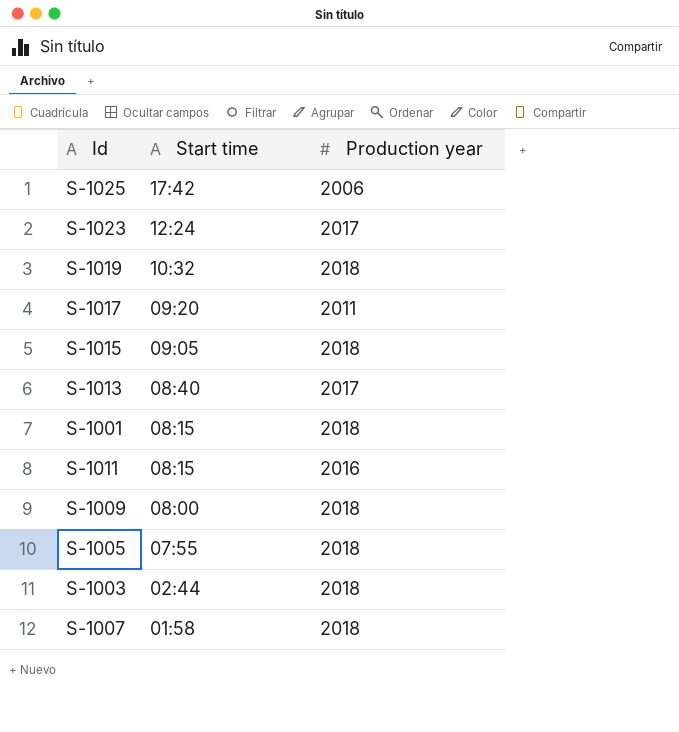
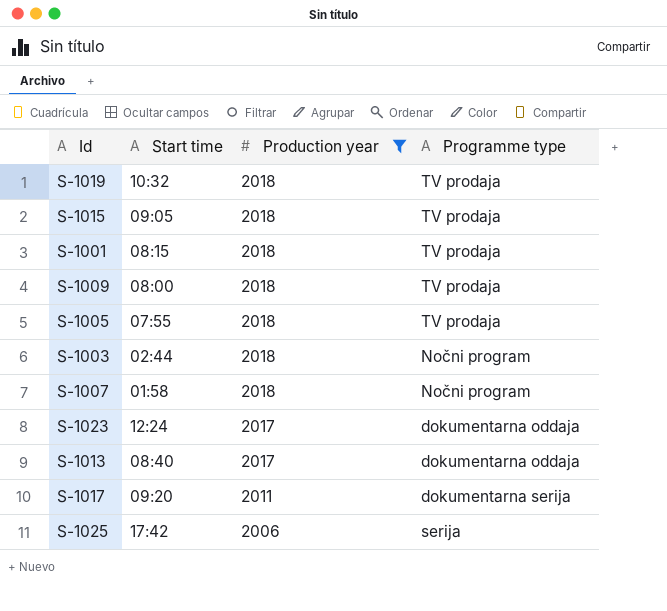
filter: none -> Production year != 2016
row order: Start time descending -> Production year descending
column Programme type | position: none -> 4

